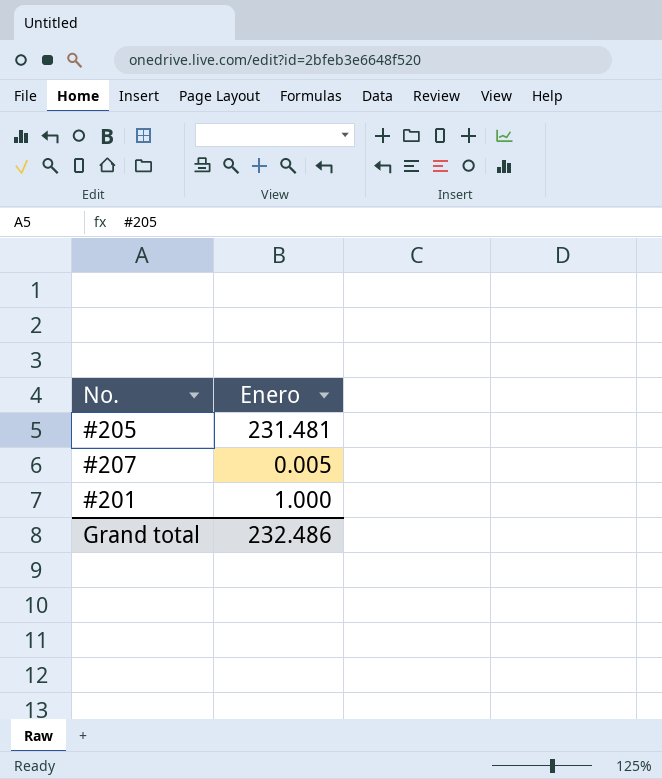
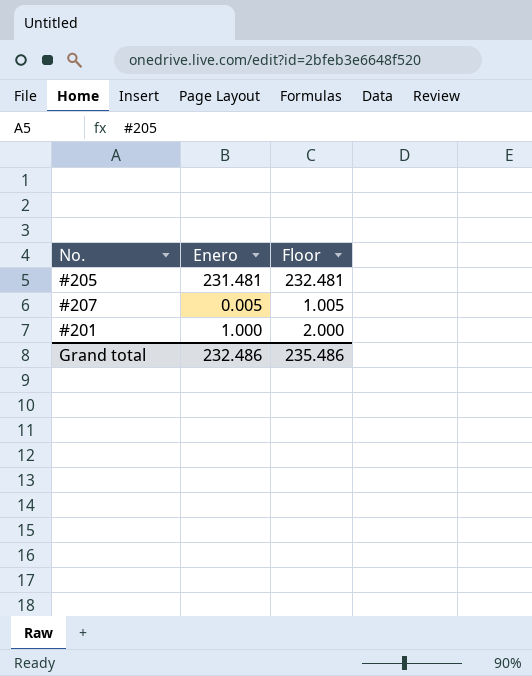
column Floor | formula: none -> [Enero] + 1

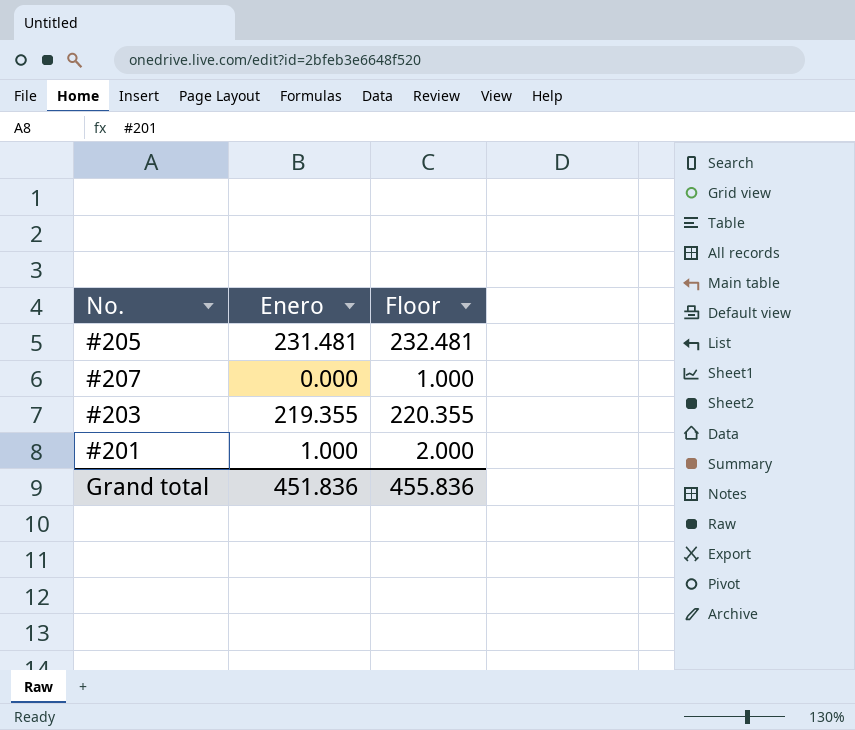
#207 | Enero: 0.005 -> 0.000
#207 | Floor: 1.005 -> 1.000
row #203: none -> 219.355 | 220.355
Grand total | Enero: 232.486 -> 451.836
Grand total | Floor: 235.486 -> 455.836

